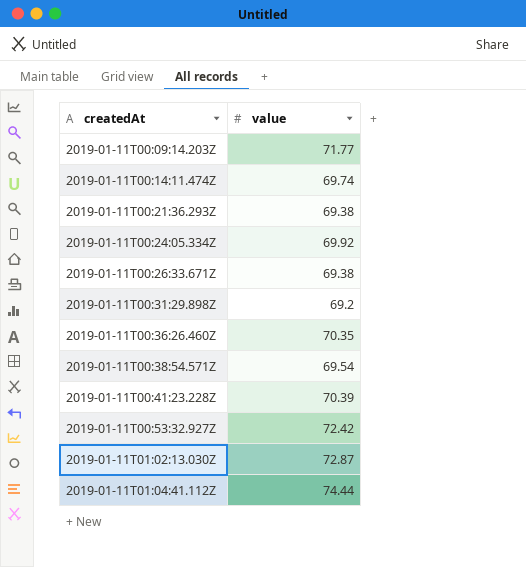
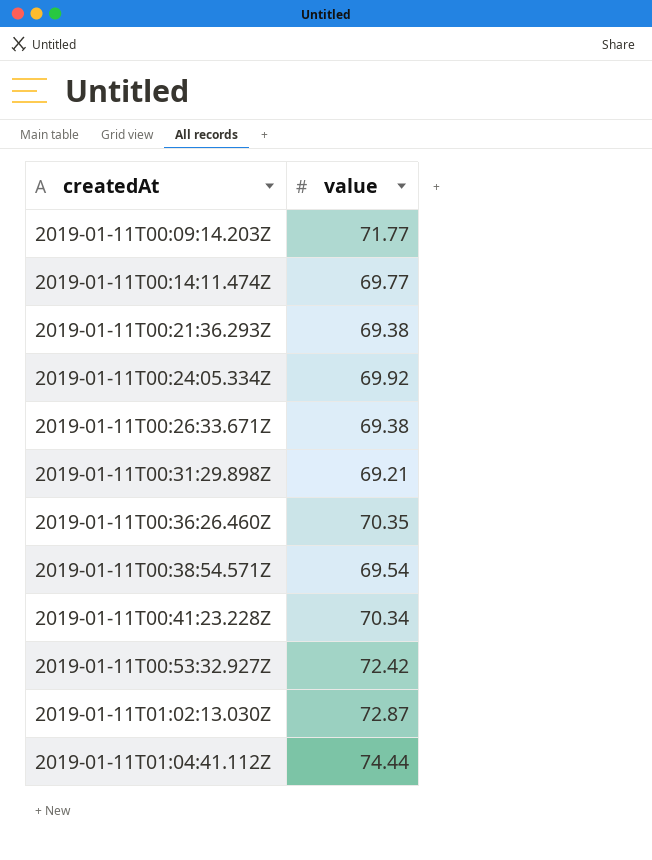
2019-01-11T00:14:11.474Z | value: 69.74 -> 69.77
2019-01-11T00:31:29.898Z | value: 69.2 -> 69.21
2019-01-11T00:41:23.228Z | value: 70.39 -> 70.34

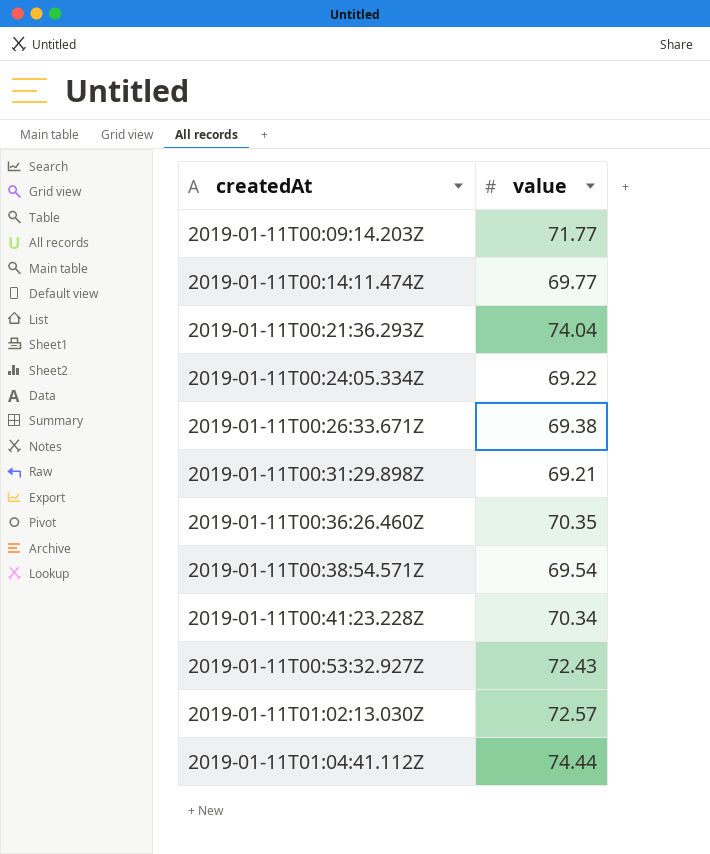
2019-01-11T00:21:36.293Z | value: 69.38 -> 74.04
2019-01-11T00:24:05.334Z | value: 69.92 -> 69.22
2019-01-11T00:53:32.927Z | value: 72.42 -> 72.43
2019-01-11T01:02:13.030Z | value: 72.87 -> 72.57

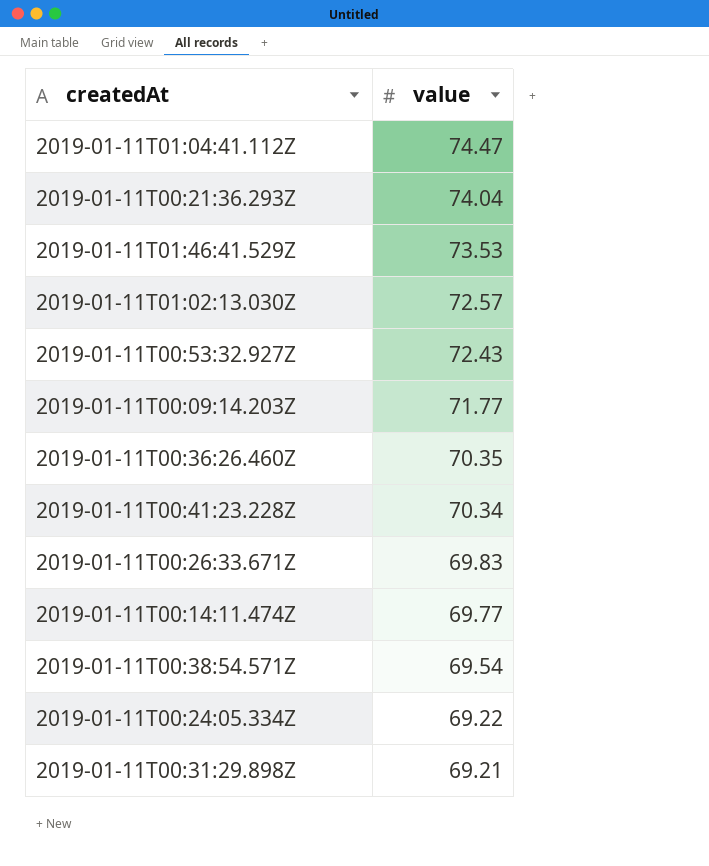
row order: createdAt ascending -> value descending
2019-01-11T01:04:41.112Z | value: 74.44 -> 74.47
row 2019-01-11T01:46:41.529Z: none -> 73.53
2019-01-11T00:26:33.671Z | value: 69.38 -> 69.83

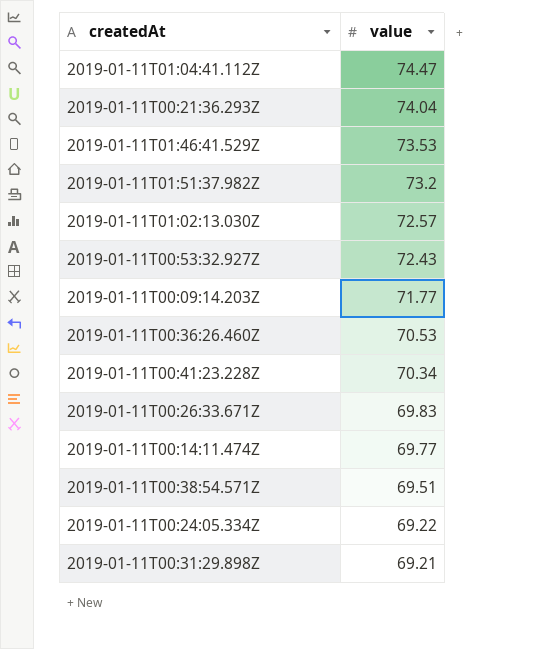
row 2019-01-11T01:51:37.982Z: none -> 73.2
2019-01-11T00:36:26.460Z | value: 70.35 -> 70.53
2019-01-11T00:38:54.571Z | value: 69.54 -> 69.51

